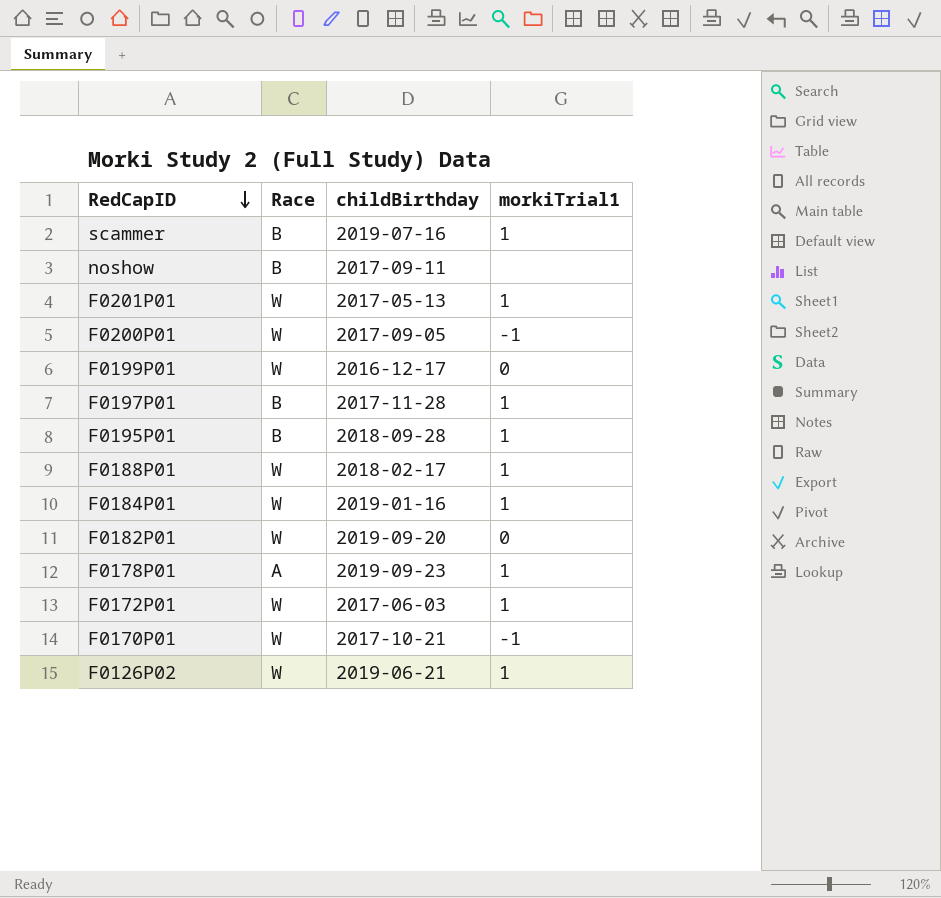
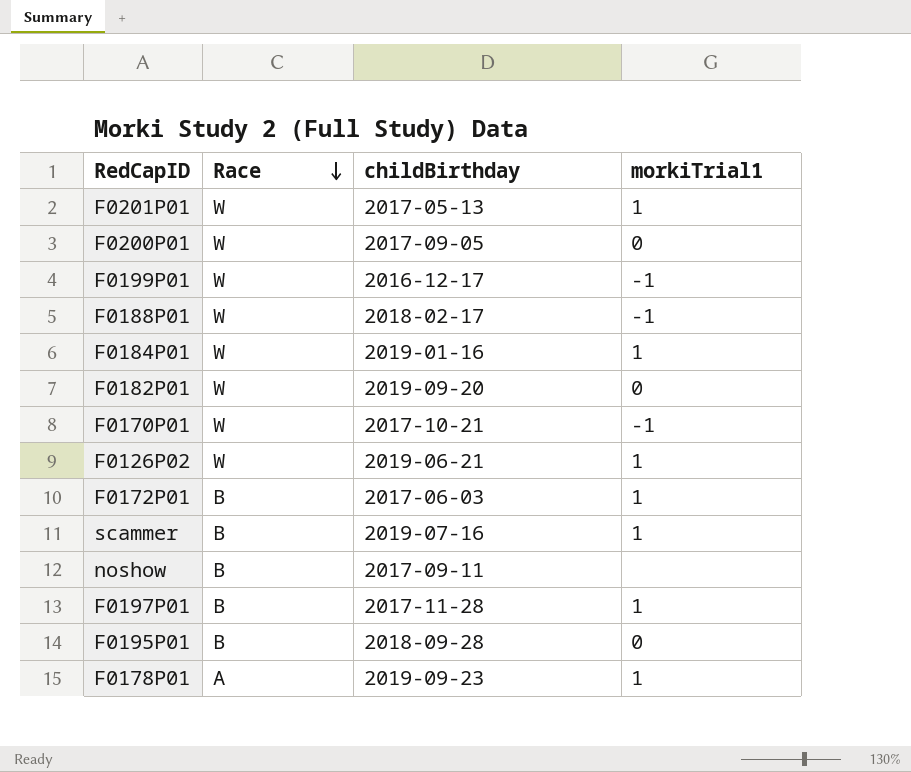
row order: RedCapID descending -> Race descending
F0200P01 | morkiTrial1: -1 -> 0
F0199P01 | morkiTrial1: 0 -> -1
F0188P01 | morkiTrial1: 1 -> -1
F0172P01 | Race: W -> B
F0195P01 | morkiTrial1: 1 -> 0

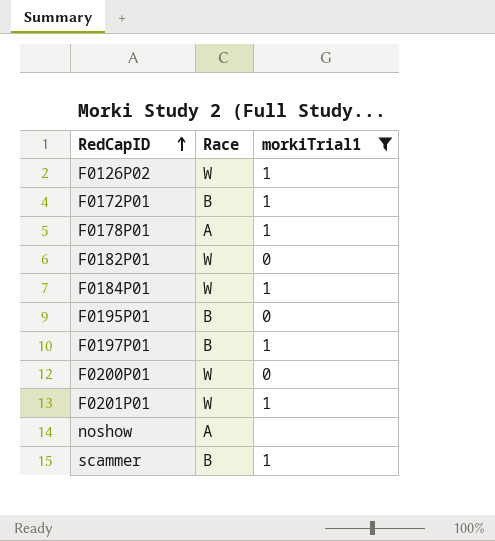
filter: none -> morkiTrial1 != -1
row order: Race descending -> RedCapID ascending
column childBirthday | position: 3 -> none
noshow | Race: B -> A

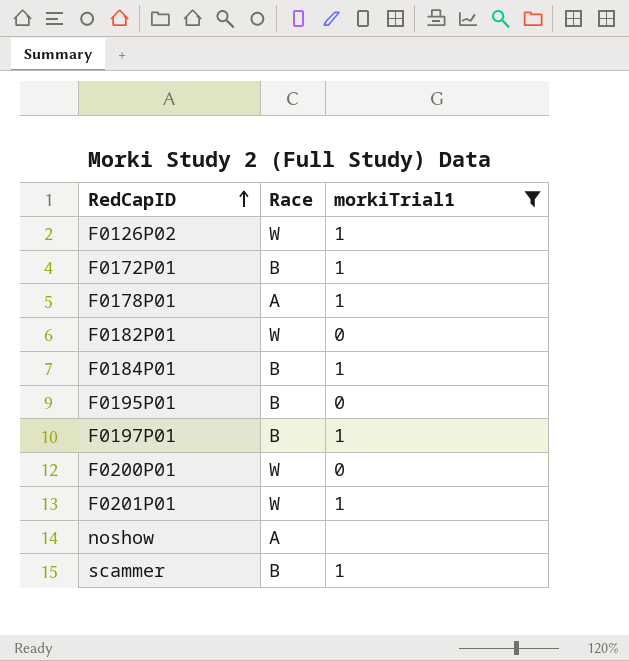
F0184P01 | Race: W -> B

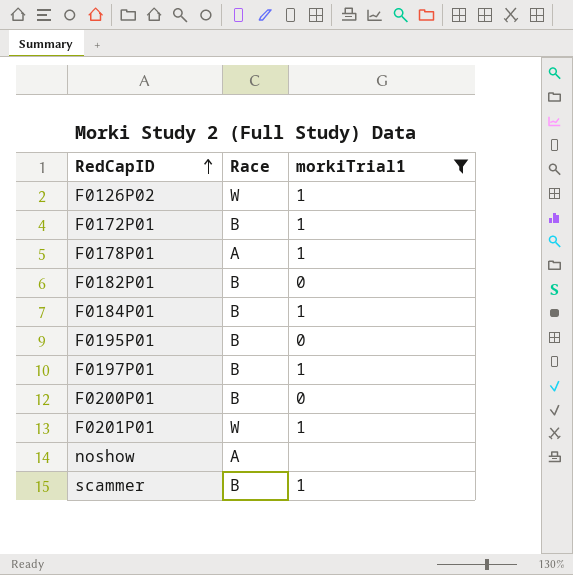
F0182P01 | Race: W -> B
F0200P01 | Race: W -> B

